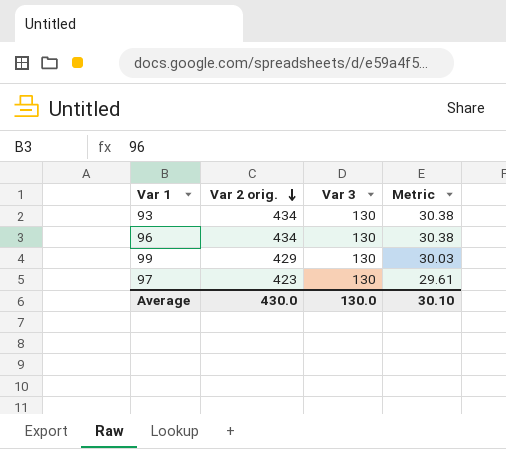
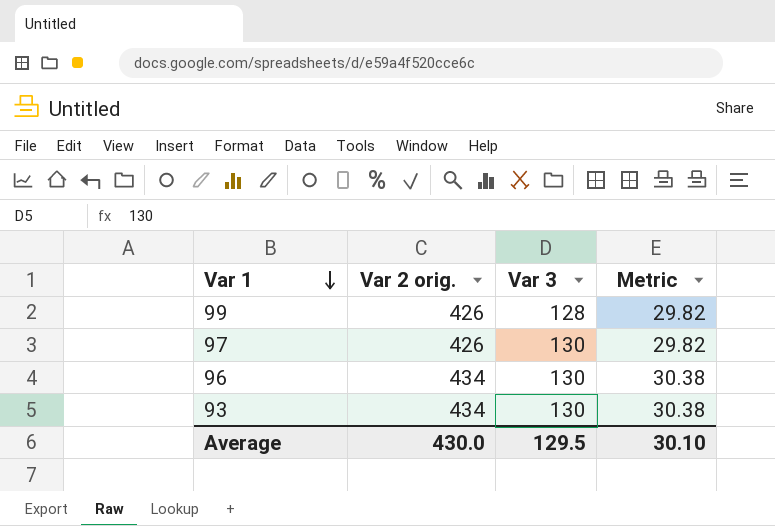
row order: Var 2 orig. descending -> Var 1 descending
99 | Var 2 orig.: 429 -> 426
99 | Var 3: 130 -> 128
99 | Metric: 30.03 -> 29.82
97 | Var 2 orig.: 423 -> 426
97 | Metric: 29.61 -> 29.82
Average | Var 3: 130.0 -> 129.5

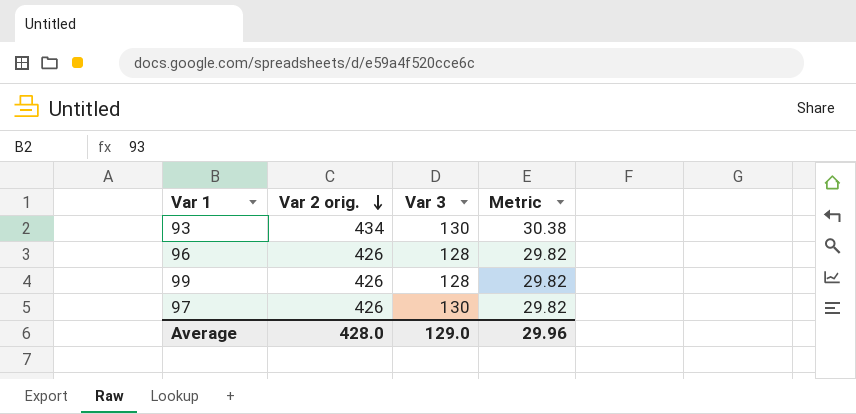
row order: Var 1 descending -> Var 2 orig. descending
96 | Var 2 orig.: 434 -> 426
96 | Var 3: 130 -> 128
96 | Metric: 30.38 -> 29.82
Average | Var 2 orig.: 430.0 -> 428.0
Average | Var 3: 129.5 -> 129.0
Average | Metric: 30.10 -> 29.96

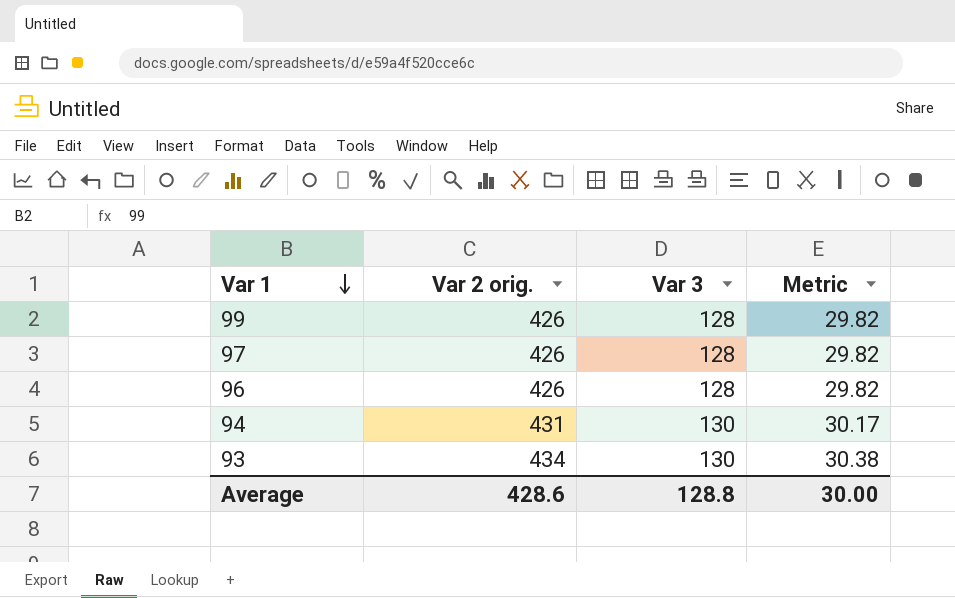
row order: Var 2 orig. descending -> Var 1 descending
97 | Var 3: 130 -> 128
row 94: none -> 431 | 130 | 30.17
Average | Var 2 orig.: 428.0 -> 428.6
Average | Var 3: 129.0 -> 128.8
Average | Metric: 29.96 -> 30.00

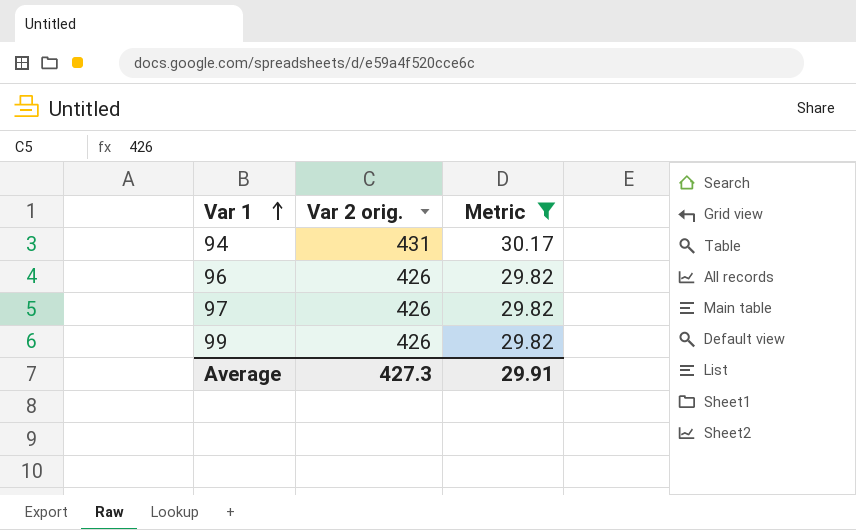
filter: none -> Metric != 30.38
row order: Var 1 descending -> Var 1 ascending
column Var 3 | position: 3 -> none
Average | Var 2 orig.: 428.6 -> 427.3
Average | Metric: 30.00 -> 29.91

